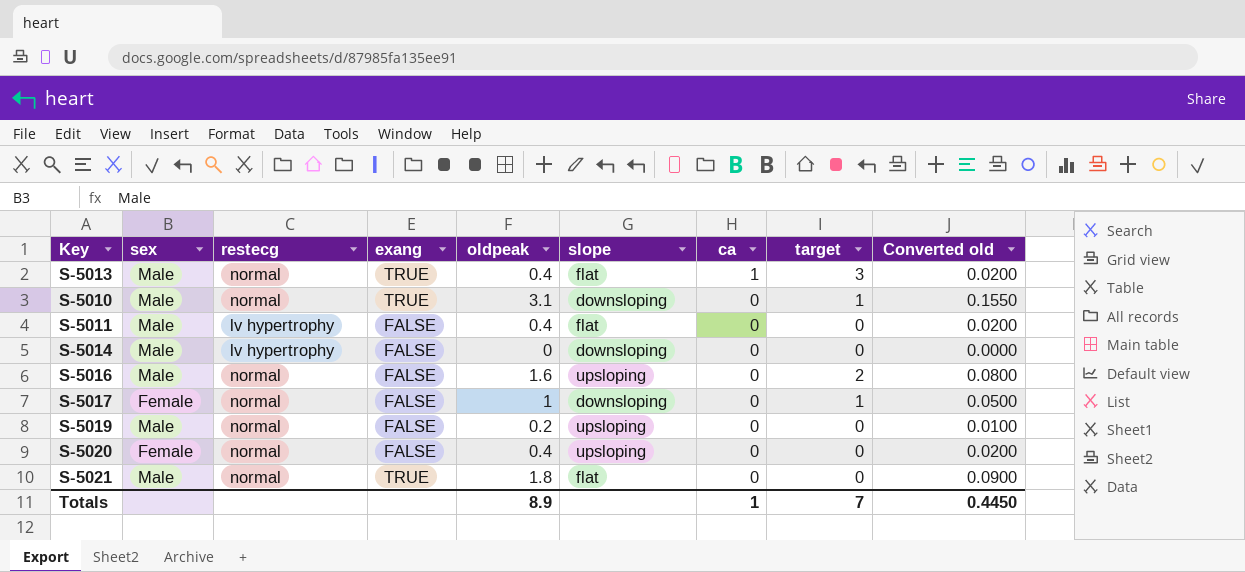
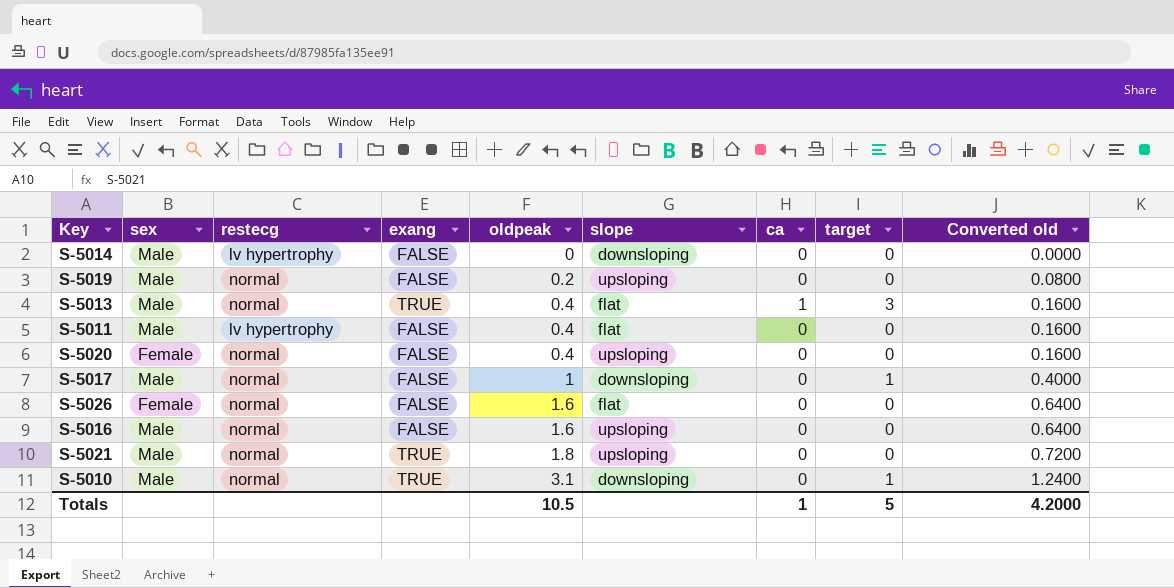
row order: ca descending -> oldpeak ascending
column Converted old | formula: [oldpeak] * 0.05 -> [oldpeak] * 0.4
S-5017 | sex: Female -> Male
row S-5026: none -> Female | normal | FALSE | 1.6 | flat | 0 | 0 | 0.6400
S-5016 | target: 2 -> 0
S-5021 | slope: flat -> upsloping
Totals | oldpeak: 8.9 -> 10.5
Totals | target: 7 -> 5
Totals | Converted old: 0.4450 -> 4.2000

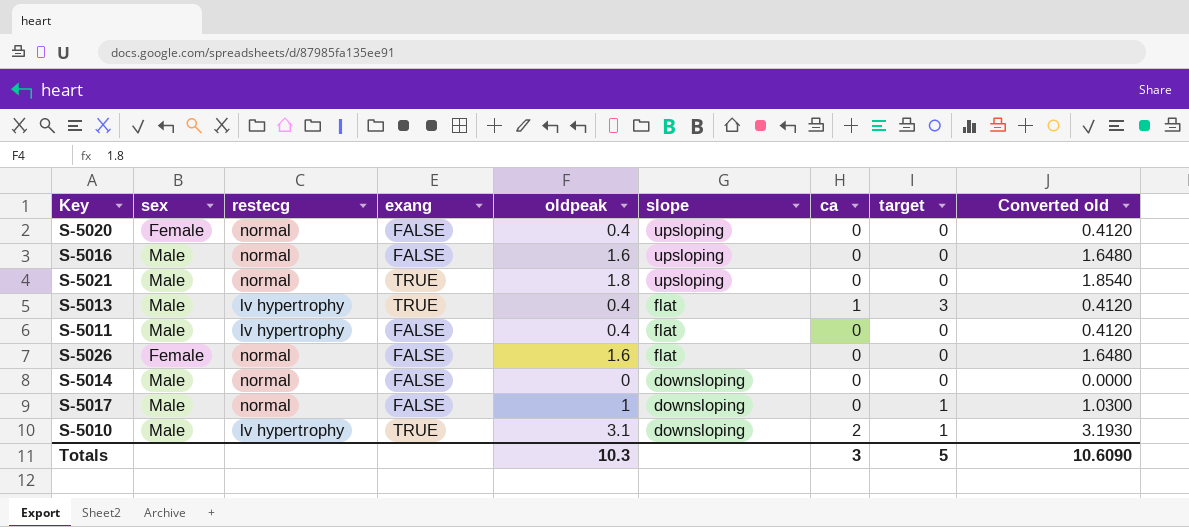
row order: oldpeak ascending -> slope descending
column Converted old | formula: [oldpeak] * 0.4 -> [oldpeak] * 1.03
row S-5019: Male | normal | FALSE | 0.2 | upsloping | 0 | 0 | 0.0800 -> none
S-5013 | restecg: normal -> lv hypertrophy
S-5014 | restecg: lv hypertrophy -> normal
S-5010 | restecg: normal -> lv hypertrophy
S-5010 | ca: 0 -> 2
Totals | oldpeak: 10.5 -> 10.3
Totals | ca: 1 -> 3
Totals | Converted old: 4.2000 -> 10.6090

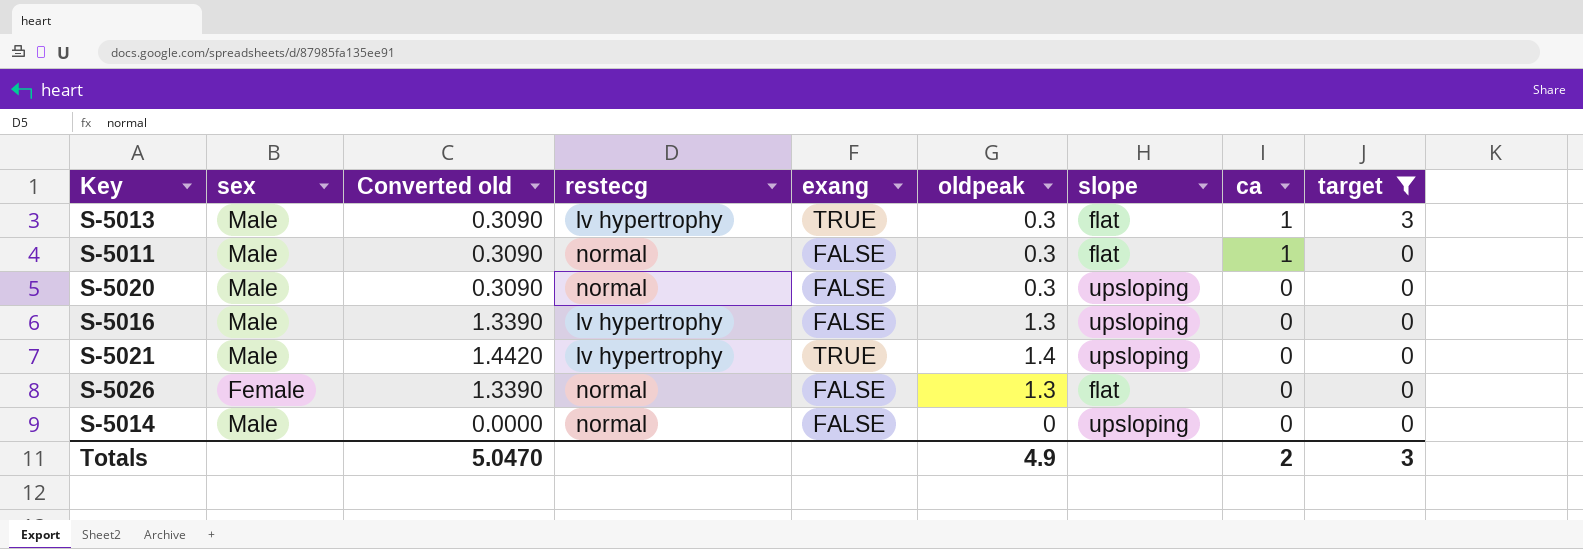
filter: none -> target != 1
row order: slope descending -> ca descending
column Converted old | position: 9 -> 3
S-5013 | Converted old: 0.4120 -> 0.3090
S-5013 | oldpeak: 0.4 -> 0.3
S-5011 | Converted old: 0.4120 -> 0.3090
S-5011 | restecg: lv hypertrophy -> normal
S-5011 | oldpeak: 0.4 -> 0.3
S-5011 | ca: 0 -> 1
S-5020 | sex: Female -> Male
S-5020 | Converted old: 0.4120 -> 0.3090
S-5020 | oldpeak: 0.4 -> 0.3
S-5016 | Converted old: 1.6480 -> 1.3390
S-5016 | restecg: normal -> lv hypertrophy
S-5016 | oldpeak: 1.6 -> 1.3
S-5021 | Converted old: 1.8540 -> 1.4420
S-5021 | restecg: normal -> lv hypertrophy
S-5021 | oldpeak: 1.8 -> 1.4
S-5026 | Converted old: 1.6480 -> 1.3390
S-5026 | oldpeak: 1.6 -> 1.3
S-5014 | slope: downsloping -> upsloping
Totals | Converted old: 10.6090 -> 5.0470
Totals | oldpeak: 10.3 -> 4.9
Totals | ca: 3 -> 2
Totals | target: 5 -> 3

